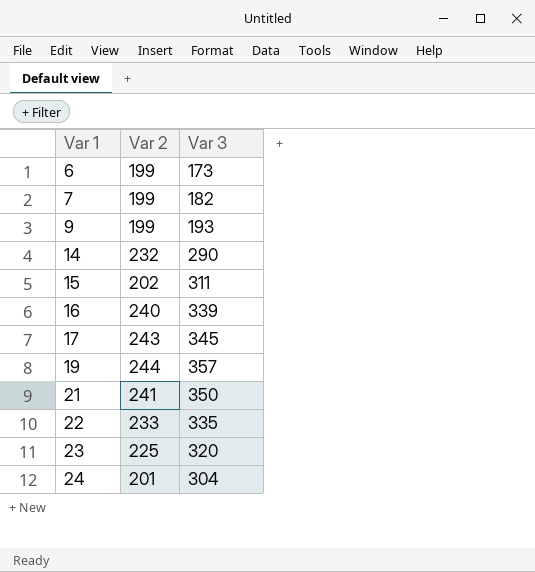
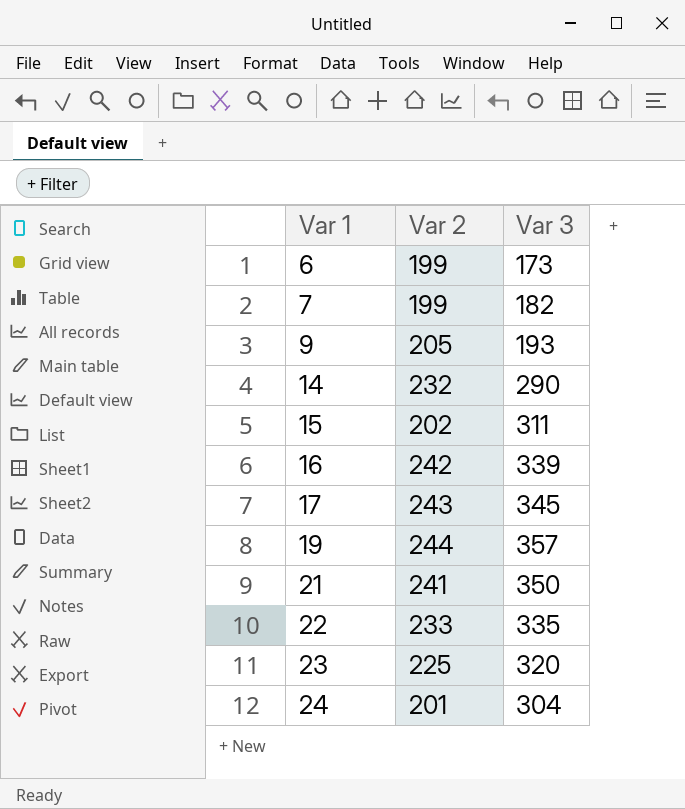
9 | Var 2: 199 -> 205
16 | Var 2: 240 -> 242

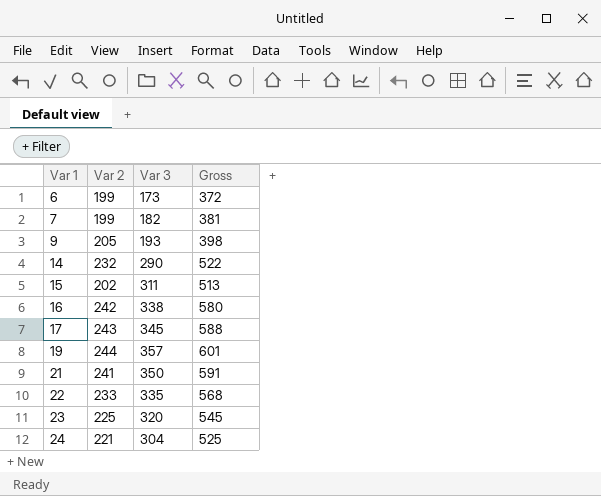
column Gross | formula: none -> [Var 2] + [Var 3]
16 | Var 3: 339 -> 338
24 | Var 2: 201 -> 221

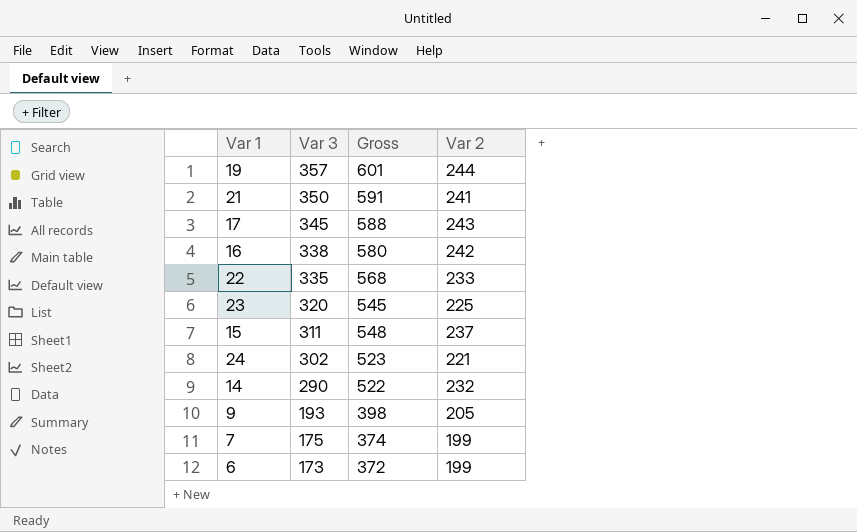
row order: Var 1 ascending -> Var 3 descending
column Var 2 | position: 2 -> 4
15 | Gross: 513 -> 548
15 | Var 2: 202 -> 237
24 | Var 3: 304 -> 302
24 | Gross: 525 -> 523
7 | Var 3: 182 -> 175
7 | Gross: 381 -> 374

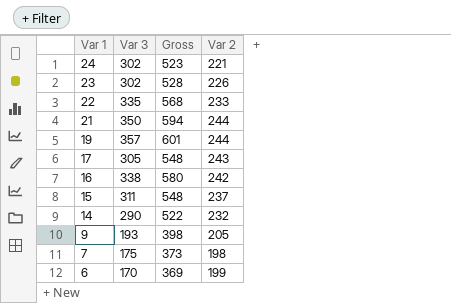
row order: Var 3 descending -> Var 1 descending
23 | Var 3: 320 -> 302
23 | Gross: 545 -> 528
23 | Var 2: 225 -> 226
21 | Gross: 591 -> 594
21 | Var 2: 241 -> 244
17 | Var 3: 345 -> 305
17 | Gross: 588 -> 548
7 | Gross: 374 -> 373
7 | Var 2: 199 -> 198
6 | Var 3: 173 -> 170
6 | Gross: 372 -> 369

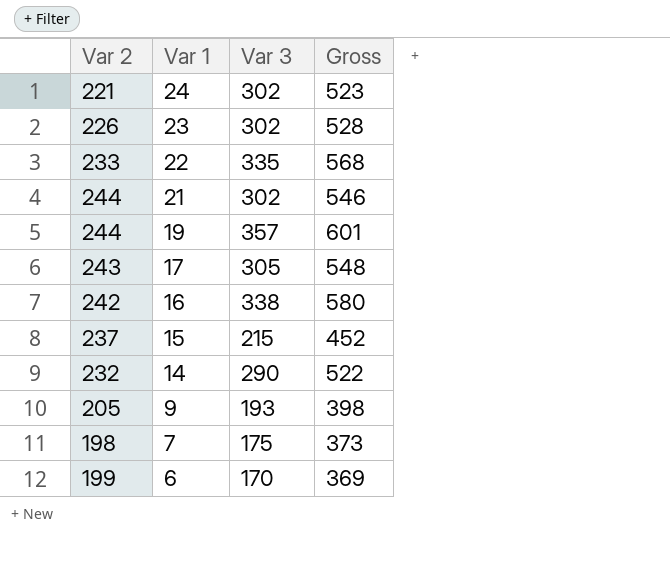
column Var 2 | position: 4 -> 1
21 | Var 3: 350 -> 302
21 | Gross: 594 -> 546
15 | Var 3: 311 -> 215
15 | Gross: 548 -> 452

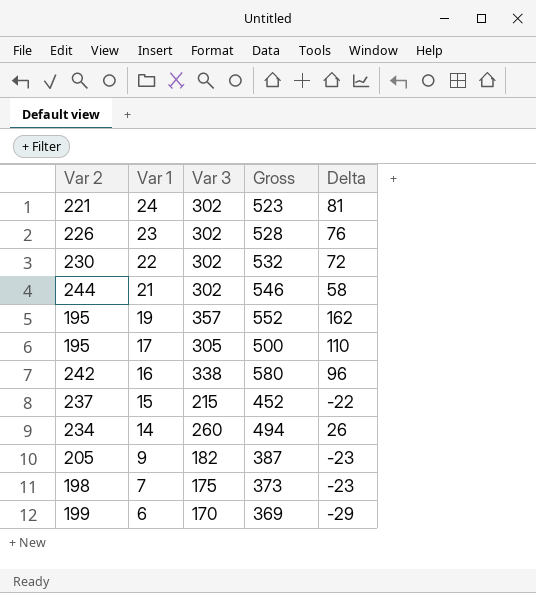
column Delta | formula: none -> [Var 3] - [Var 2]
22 | Var 2: 233 -> 230
22 | Var 3: 335 -> 302
22 | Gross: 568 -> 532
19 | Var 2: 244 -> 195
19 | Gross: 601 -> 552
17 | Var 2: 243 -> 195
17 | Gross: 548 -> 500
14 | Var 2: 232 -> 234
14 | Var 3: 290 -> 260
14 | Gross: 522 -> 494
9 | Var 3: 193 -> 182
9 | Gross: 398 -> 387

